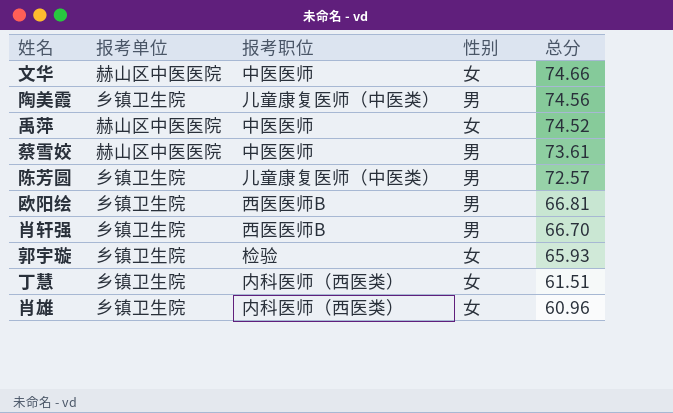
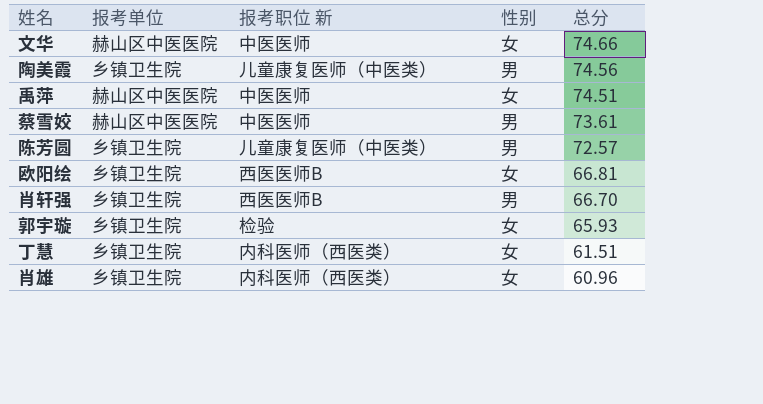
column name: 报考职位 -> 报考职位 新
禹萍 | 总分: 74.52 -> 74.51
欧阳绘 | 性别: 男 -> 女

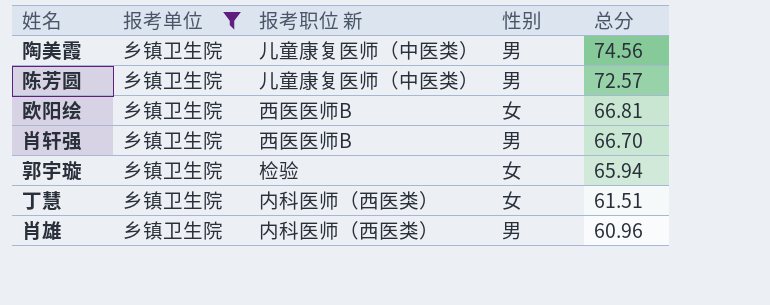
filter: none -> 报考单位 = 乡镇卫生院
郭宇璇 | 总分: 65.93 -> 65.94
肖雄 | 性别: 女 -> 男

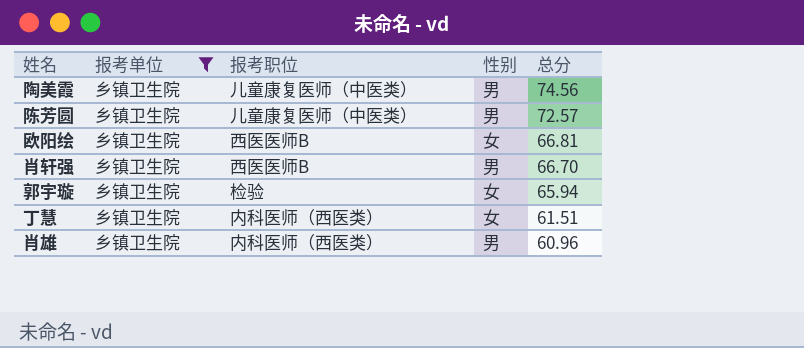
column name: 报考职位 新 -> 报考职位

